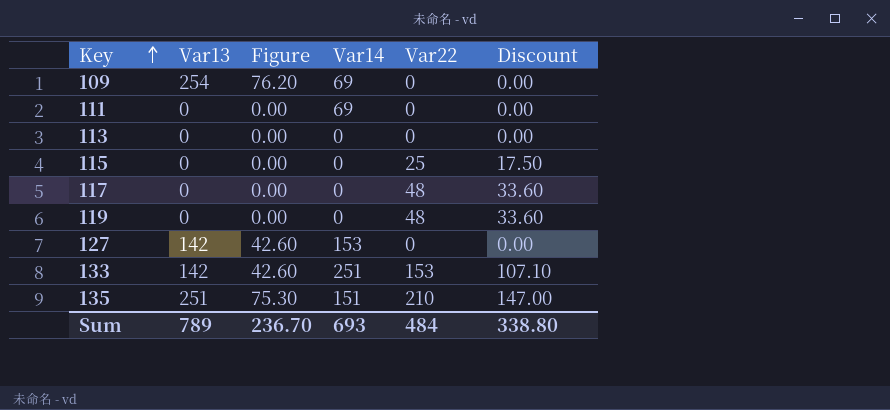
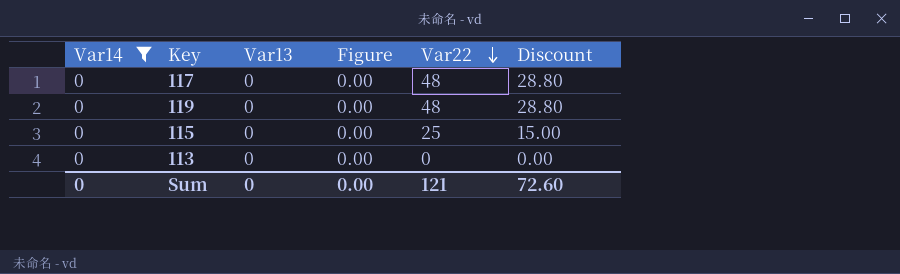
filter: none -> Var14 = 0
row order: Key ascending -> Var22 descending
column Var14 | position: 4 -> 1
column Discount | formula: [Var22] * 0.7 -> [Var22] * 0.6
Sum | Var14: 693 -> 0
Sum | Var13: 789 -> 0
Sum | Figure: 236.70 -> 0.00
Sum | Var22: 484 -> 121
Sum | Discount: 338.80 -> 72.60

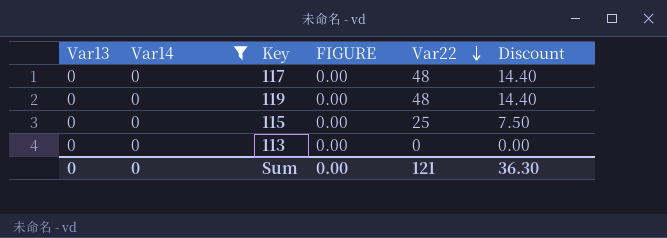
column Var13 | position: 3 -> 1
column name: Figure -> FIGURE
column Discount | formula: [Var22] * 0.6 -> [Var22] * 0.3
Sum | Discount: 72.60 -> 36.30

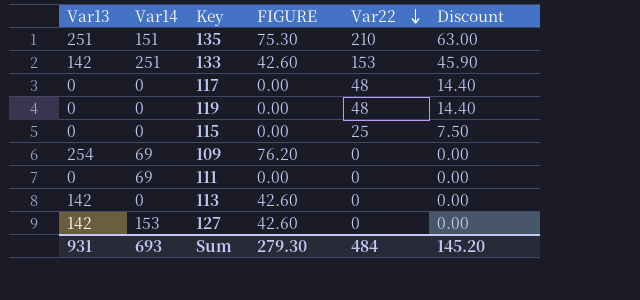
filter: Var14 = 0 -> none
113 | Var13: 0 -> 142
113 | FIGURE: 0.00 -> 42.60
Sum | Var13: 0 -> 931
Sum | Var14: 0 -> 693
Sum | FIGURE: 0.00 -> 279.30
Sum | Var22: 121 -> 484
Sum | Discount: 36.30 -> 145.20

